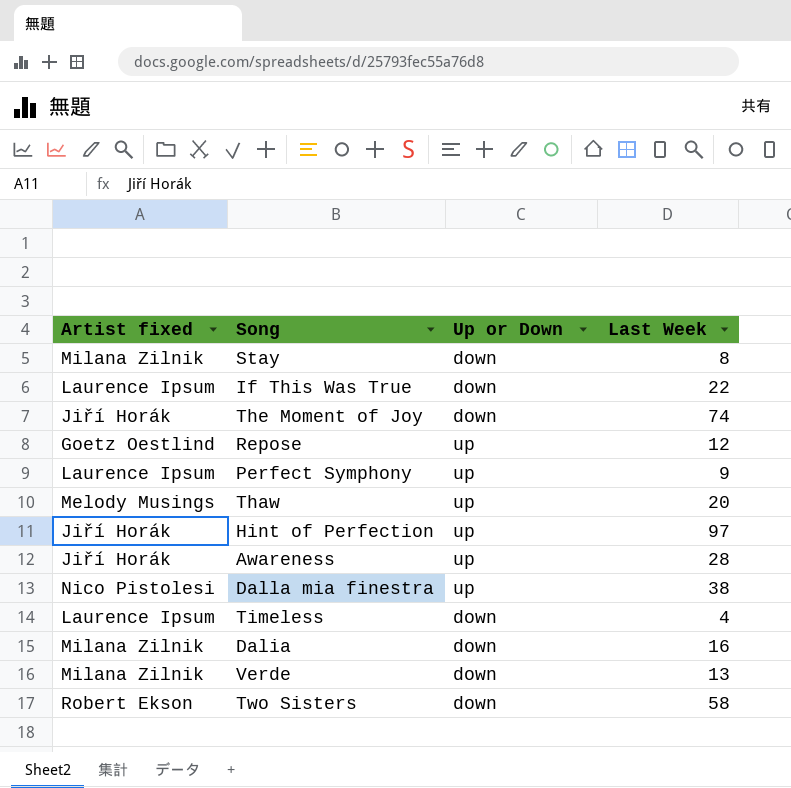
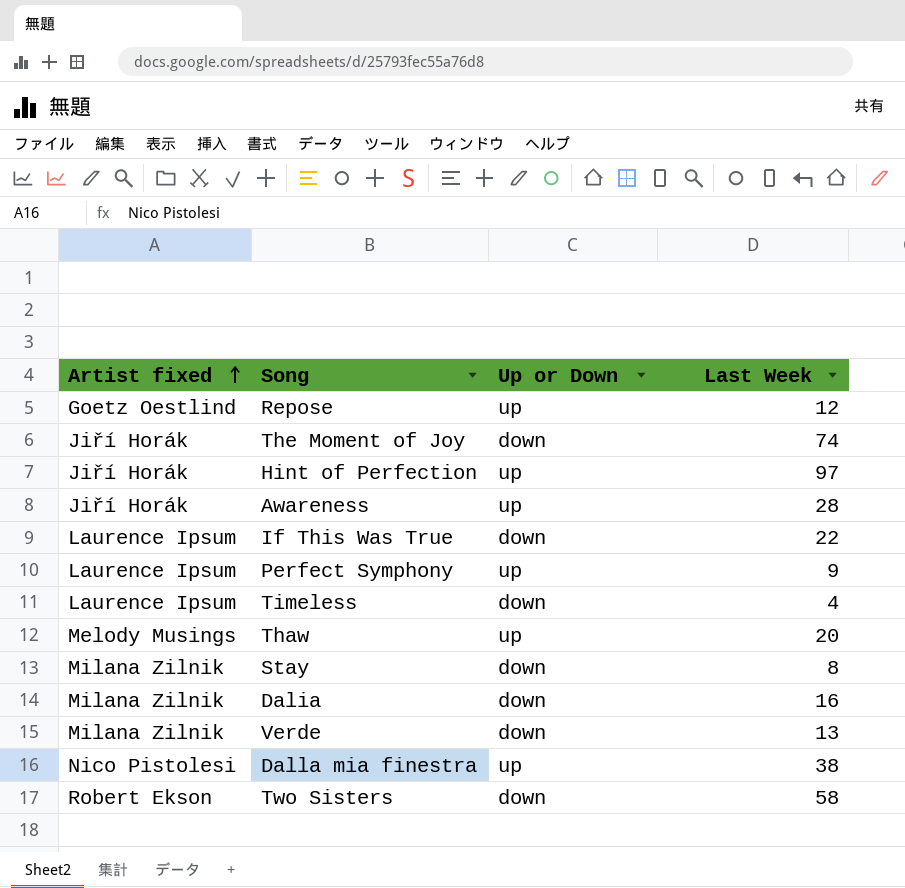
row order: none -> Artist fixed ascending

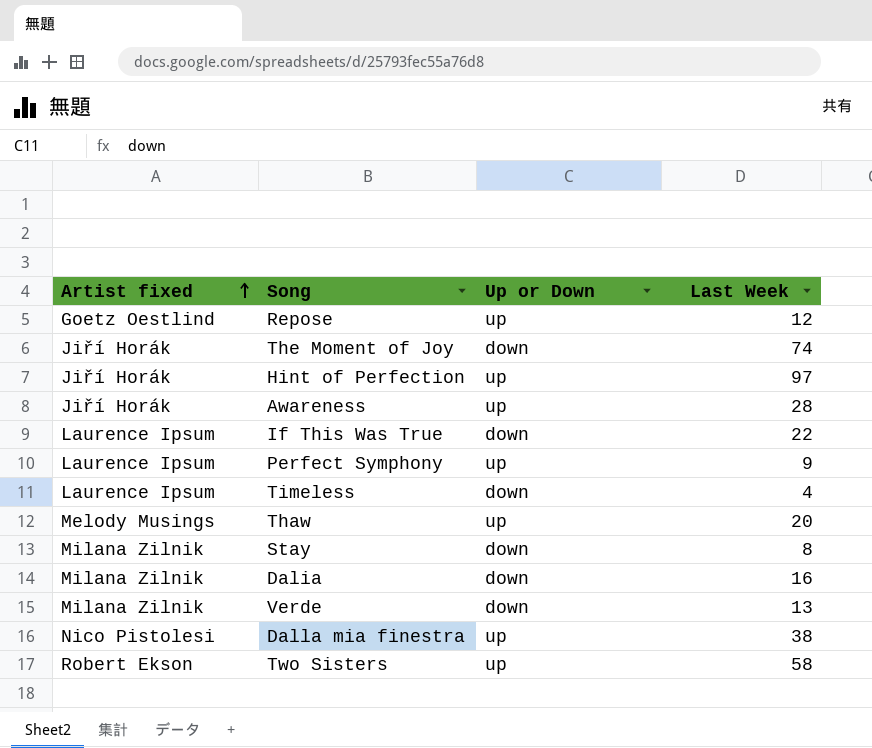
Two Sisters | Up or Down: down -> up

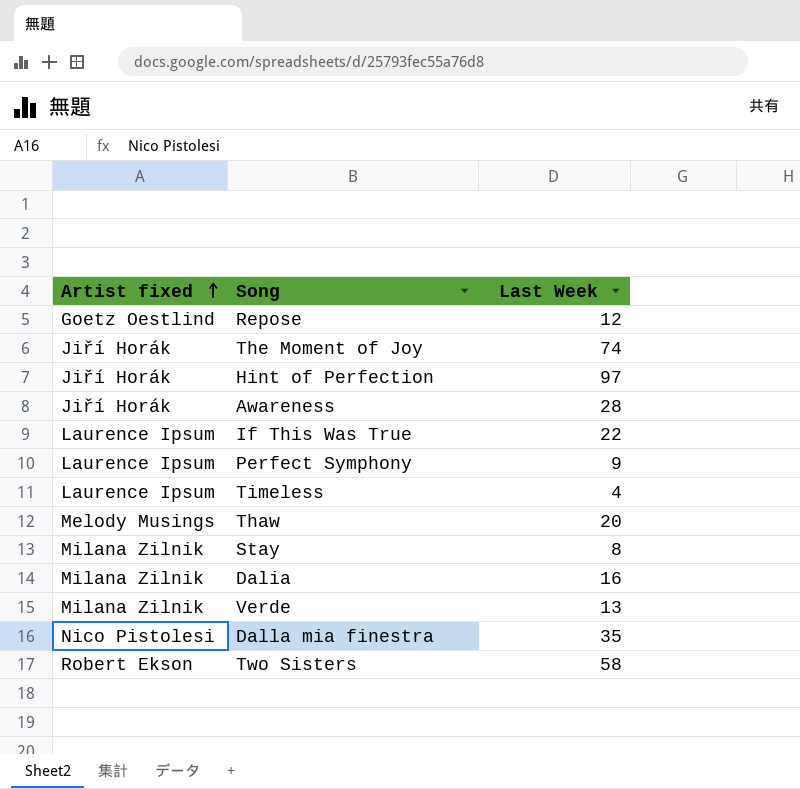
column Up or Down | position: 3 -> none
Dalla mia finestra | Last Week: 38 -> 35

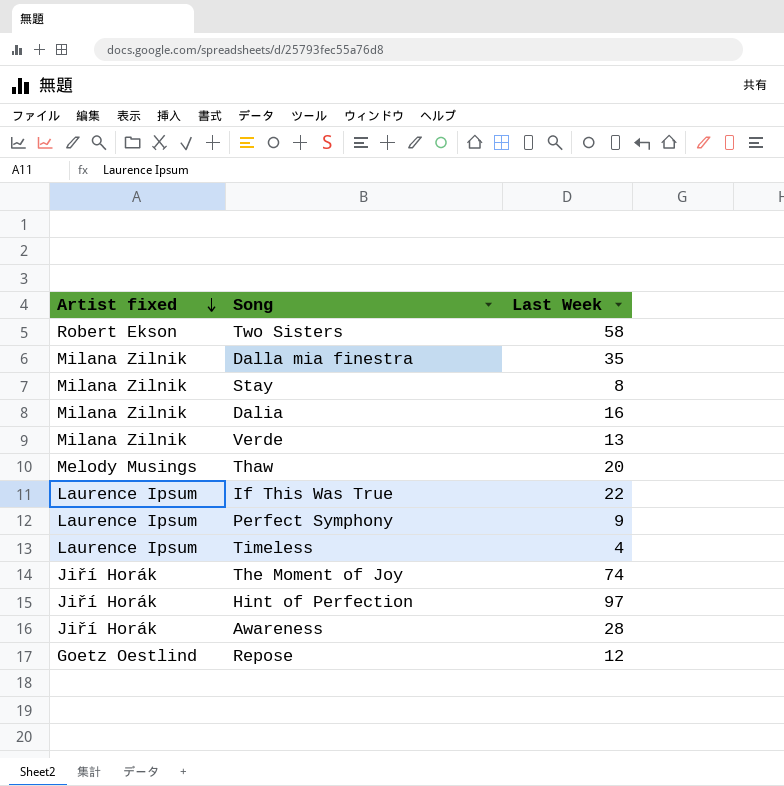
row order: Artist fixed ascending -> Artist fixed descending
Dalla mia finestra | Artist fixed: Nico Pistolesi -> Milana Zilnik

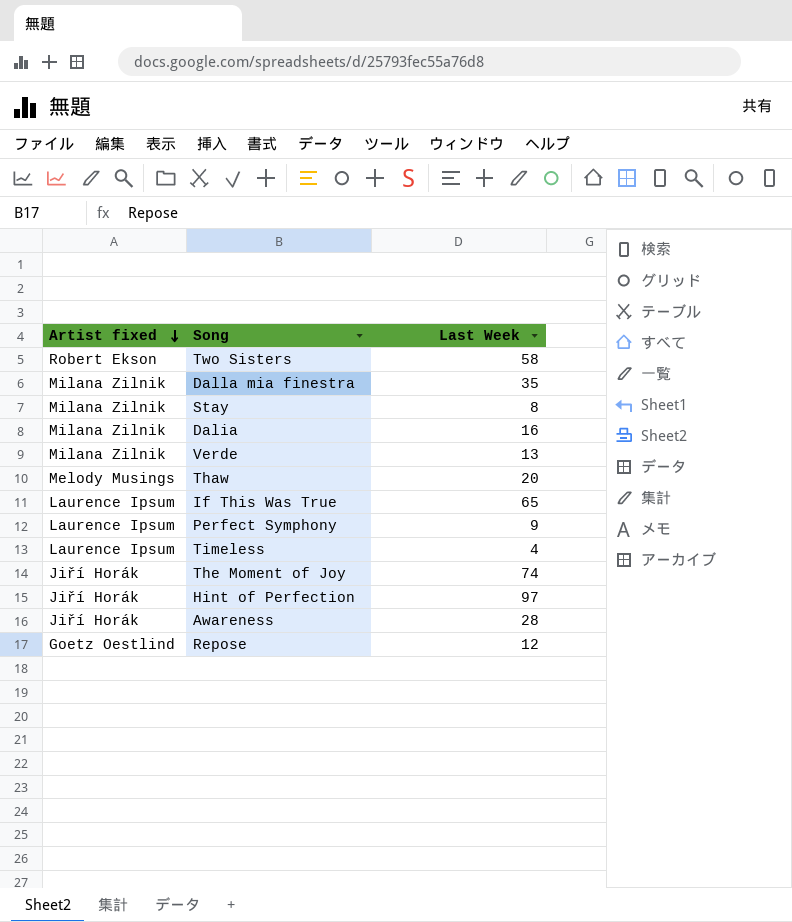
If This Was True | Last Week: 22 -> 65

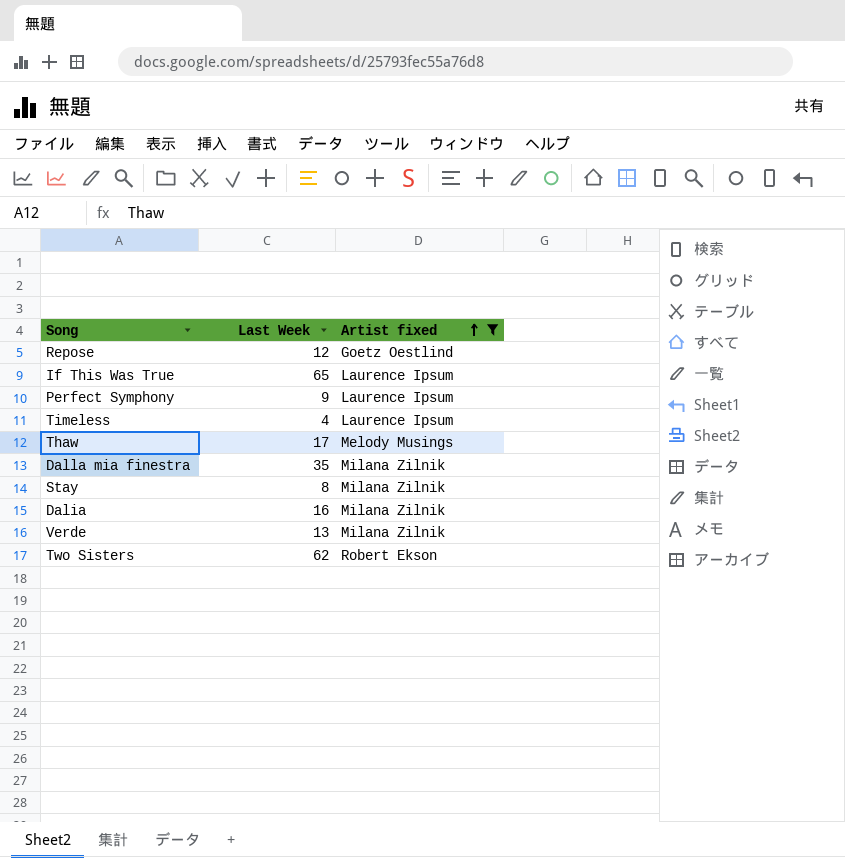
filter: none -> Artist fixed != Jiří Horák
row order: Artist fixed descending -> Artist fixed ascending
column Artist fixed | position: 1 -> 3
Thaw | Last Week: 20 -> 17
Two Sisters | Last Week: 58 -> 62

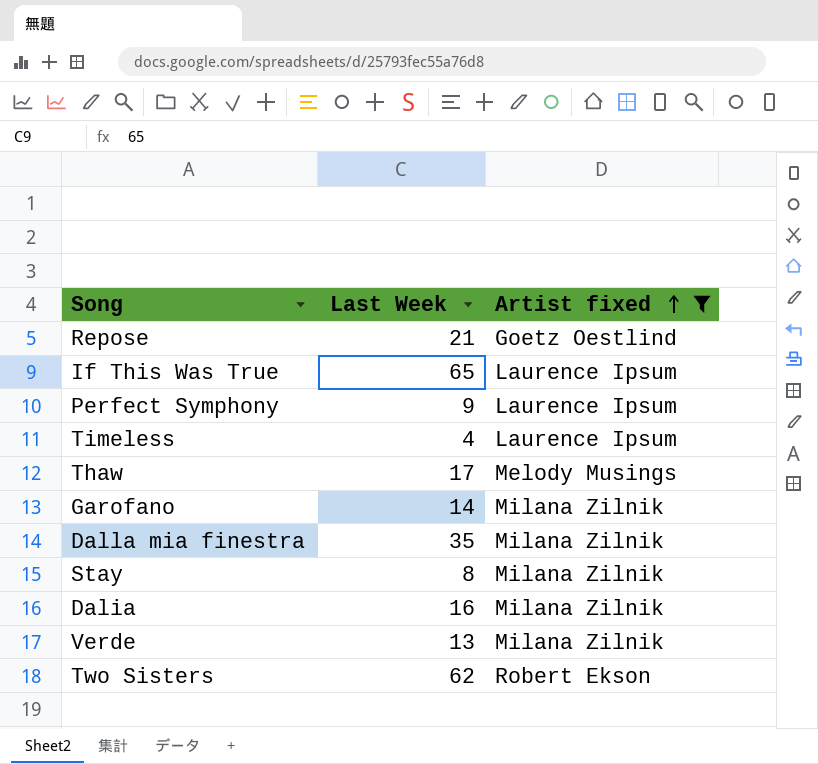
Repose | Last Week: 12 -> 21
row Garofano: none -> 14 | Milana Zilnik

